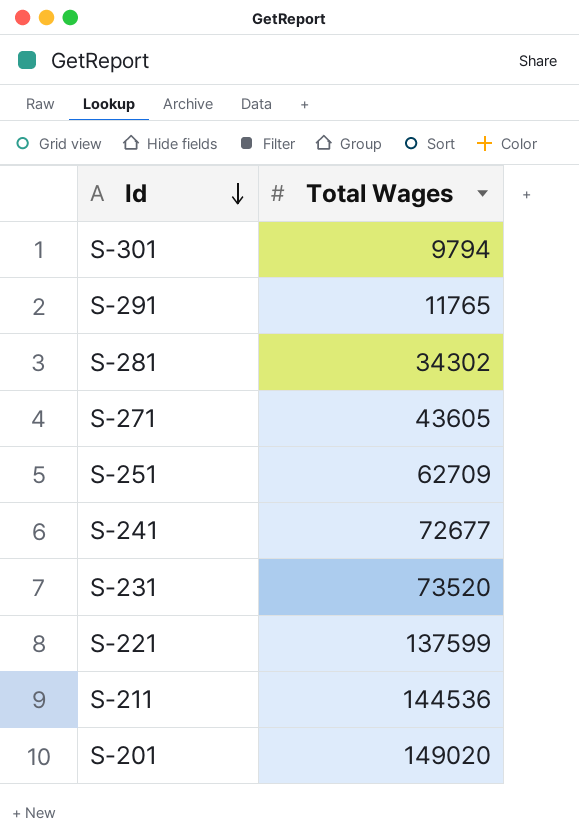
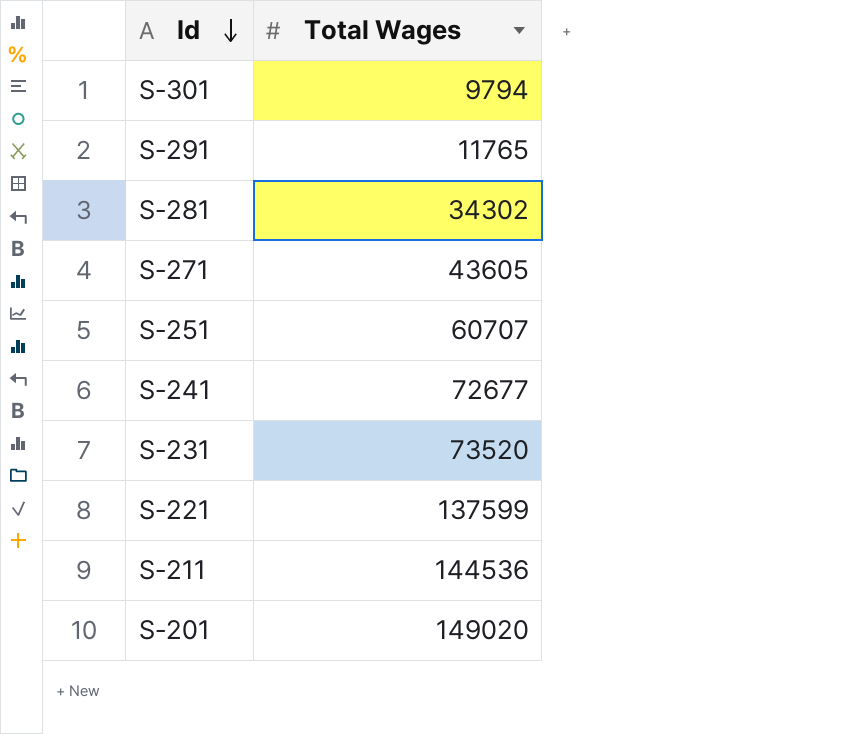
S-251 | Total Wages: 62709 -> 60707

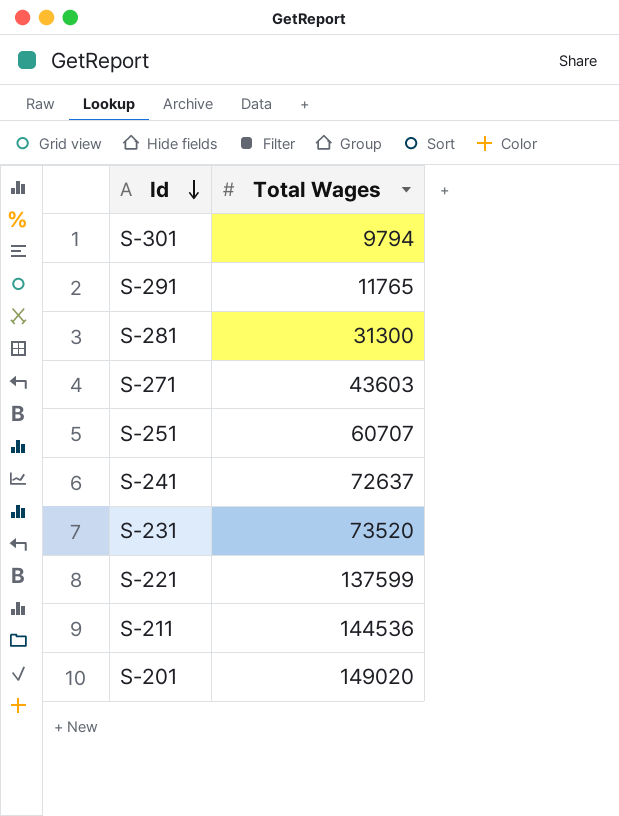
S-281 | Total Wages: 34302 -> 31300
S-271 | Total Wages: 43605 -> 43603
S-241 | Total Wages: 72677 -> 72637

